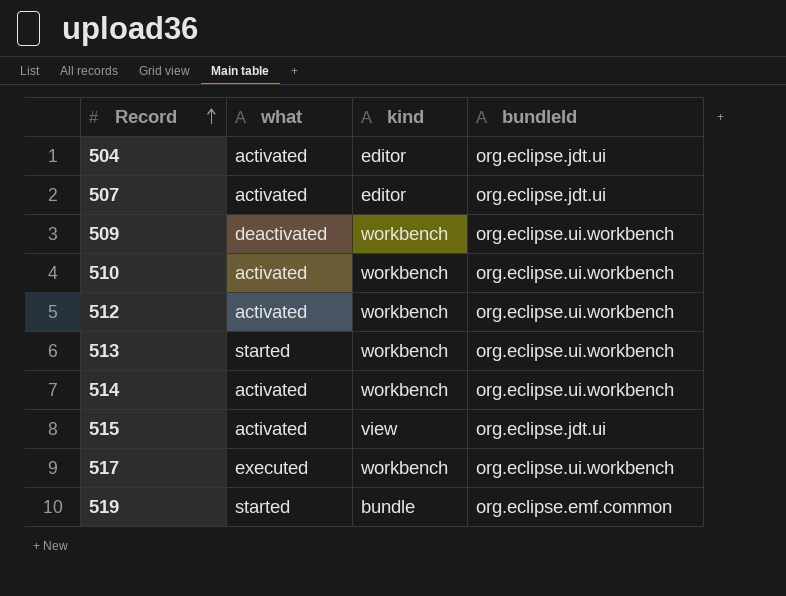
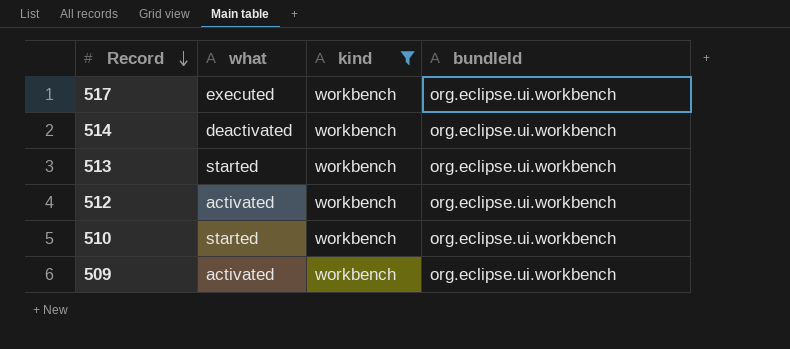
filter: none -> kind = workbench
row order: Record ascending -> Record descending
514 | what: activated -> deactivated
510 | what: activated -> started
509 | what: deactivated -> activated

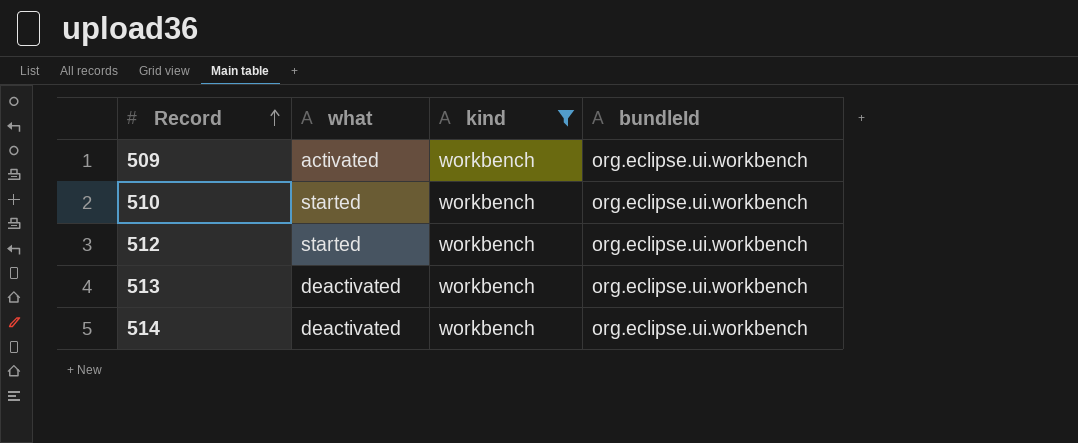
row order: Record descending -> Record ascending
row 517: executed | workbench | org.eclipse.ui.workbench -> none
512 | what: activated -> started
513 | what: started -> deactivated

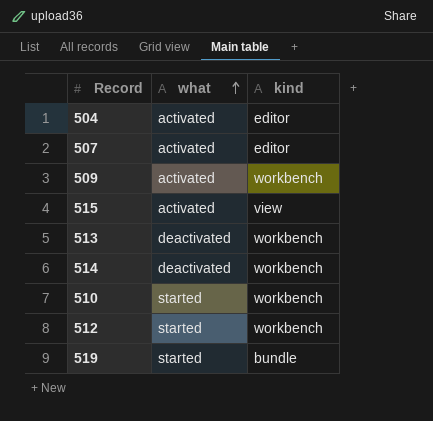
filter: kind = workbench -> none
row order: Record ascending -> what ascending
column bundleId | position: 4 -> none

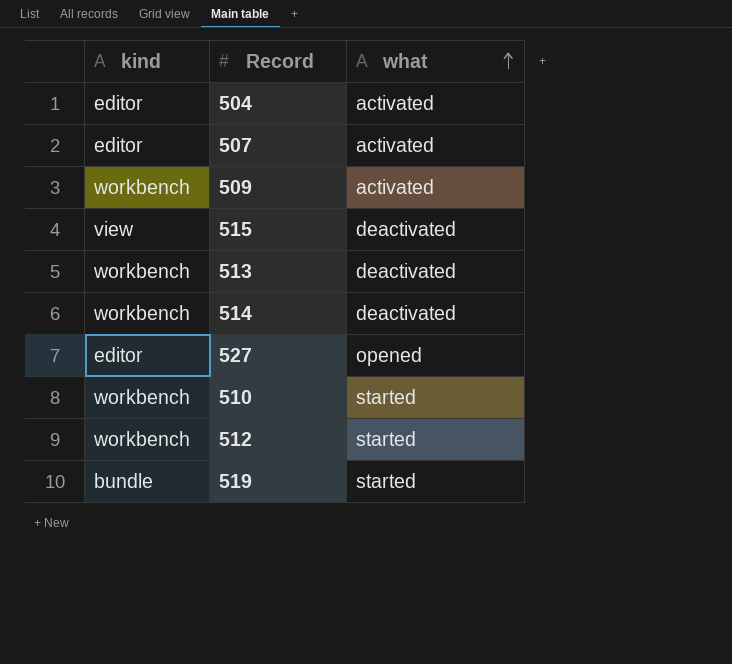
column kind | position: 3 -> 1
515 | what: activated -> deactivated
row 527: none -> editor | opened

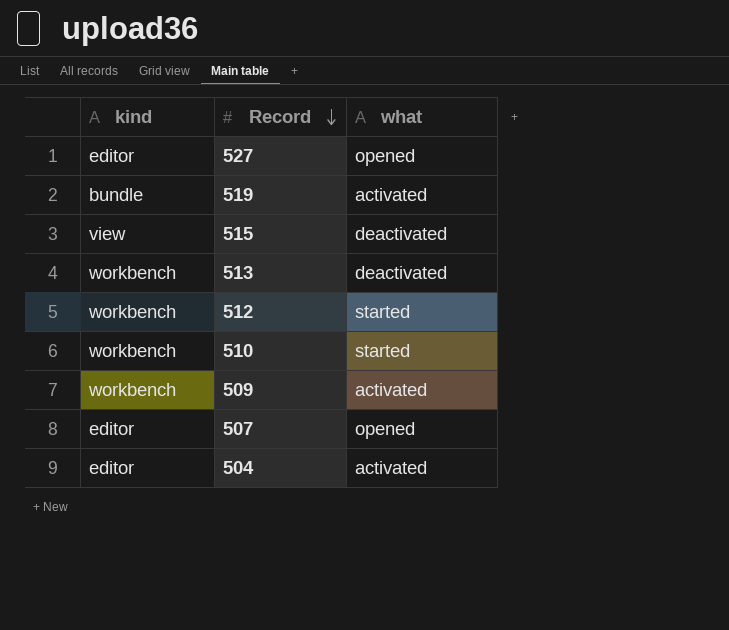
row order: what ascending -> Record descending
row 514: workbench | deactivated -> none
519 | what: started -> activated
507 | what: activated -> opened

